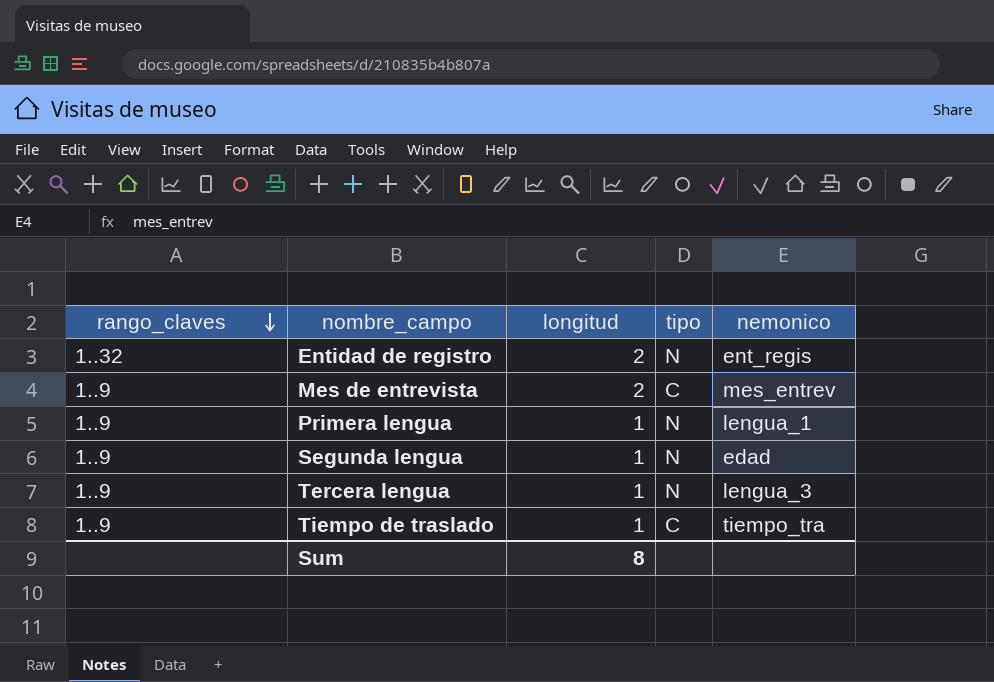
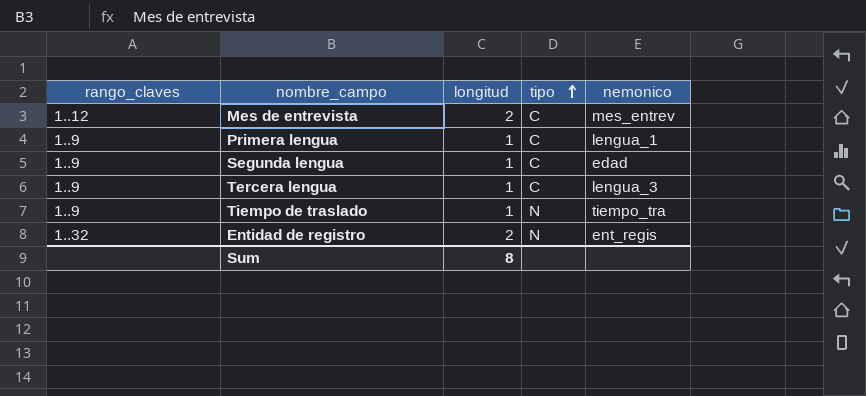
row order: rango_claves descending -> tipo ascending
Mes de entrevista | rango_claves: 1..9 -> 1..12
Primera lengua | tipo: N -> C
Segunda lengua | tipo: N -> C
Tercera lengua | tipo: N -> C
Tiempo de traslado | tipo: C -> N

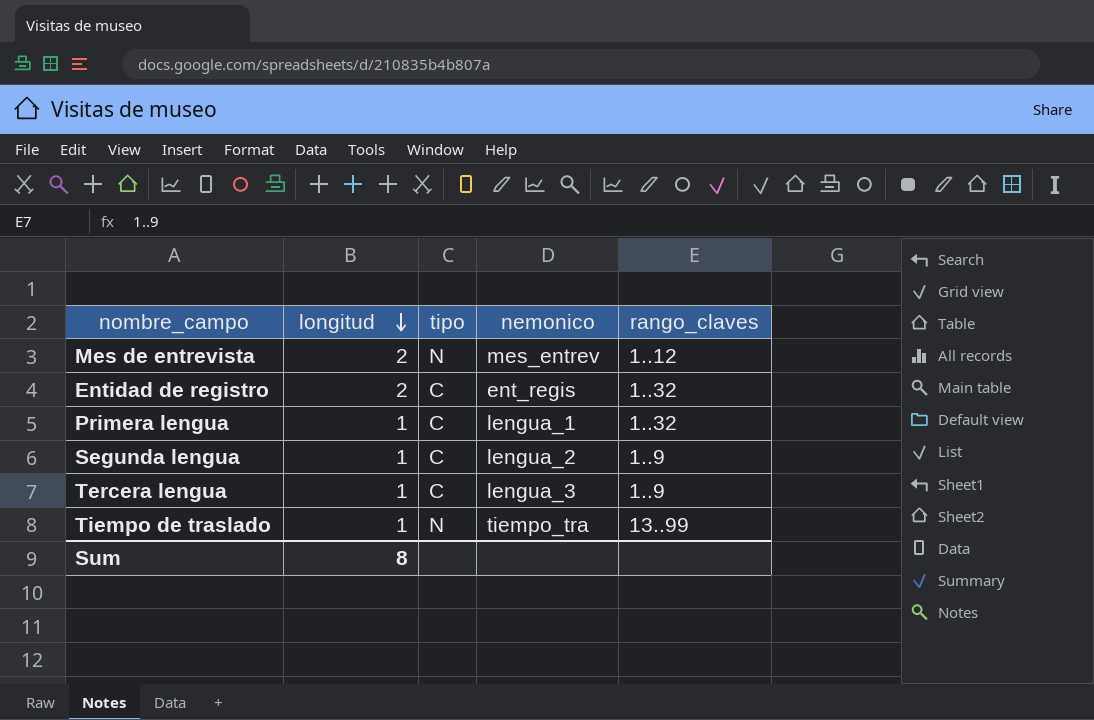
row order: tipo ascending -> longitud descending
column rango_claves | position: 1 -> 5
Mes de entrevista | tipo: C -> N
Entidad de registro | tipo: N -> C
Primera lengua | rango_claves: 1..9 -> 1..32
Segunda lengua | nemonico: edad -> lengua_2
Tiempo de traslado | rango_claves: 1..9 -> 13..99

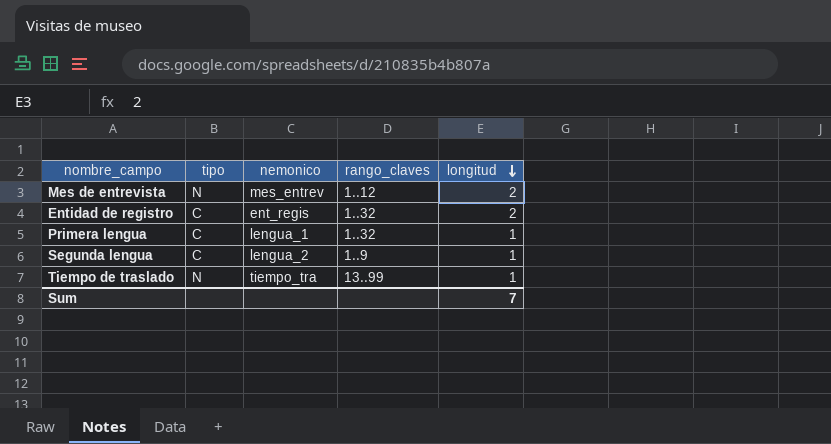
column longitud | position: 2 -> 5
row Tercera lengua: 1 | C | lengua_3 | 1..9 -> none
Sum | longitud: 8 -> 7

